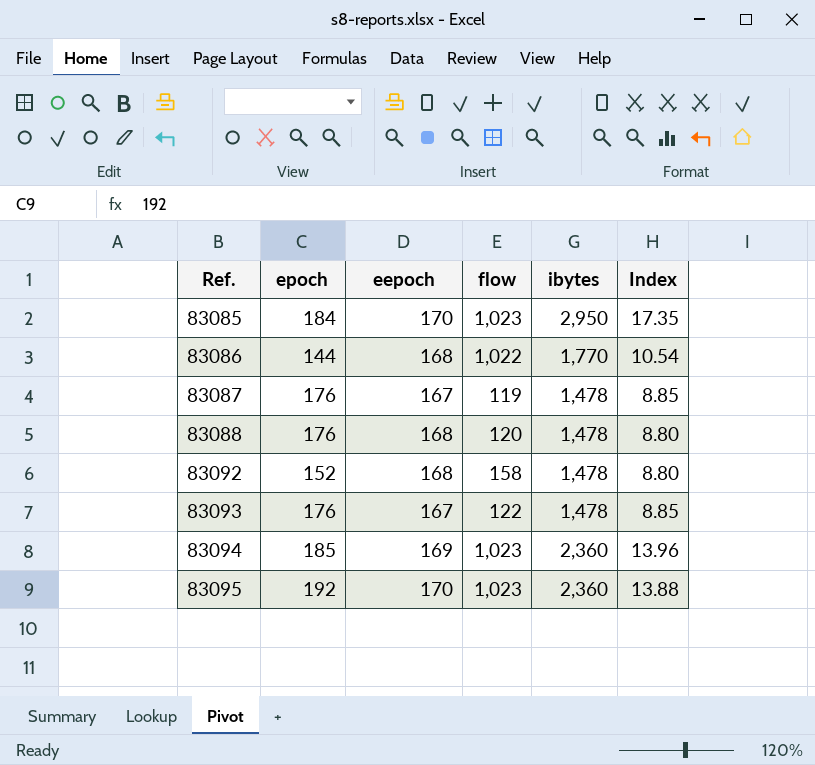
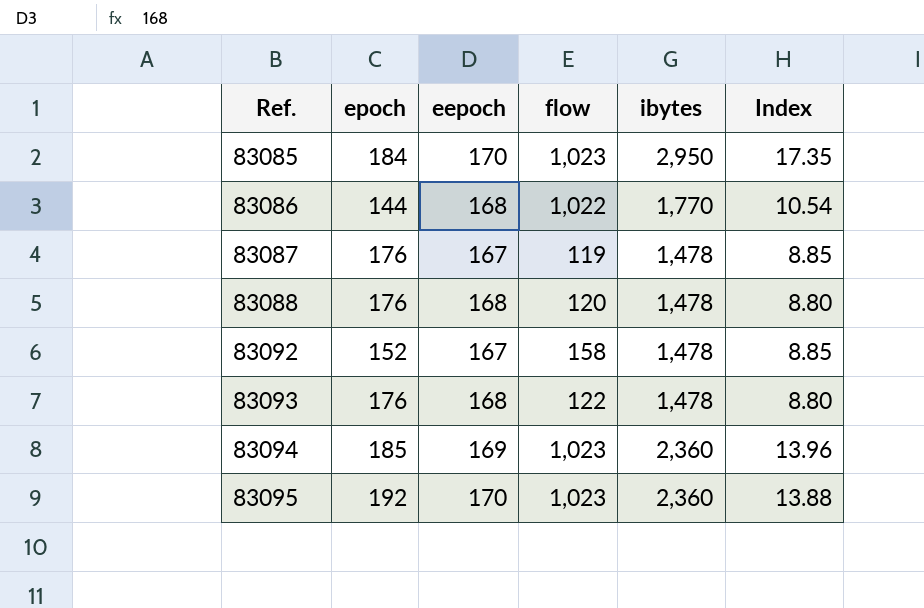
83092 | eepoch: 168 -> 167
83092 | Index: 8.80 -> 8.85
83093 | eepoch: 167 -> 168
83093 | Index: 8.85 -> 8.80

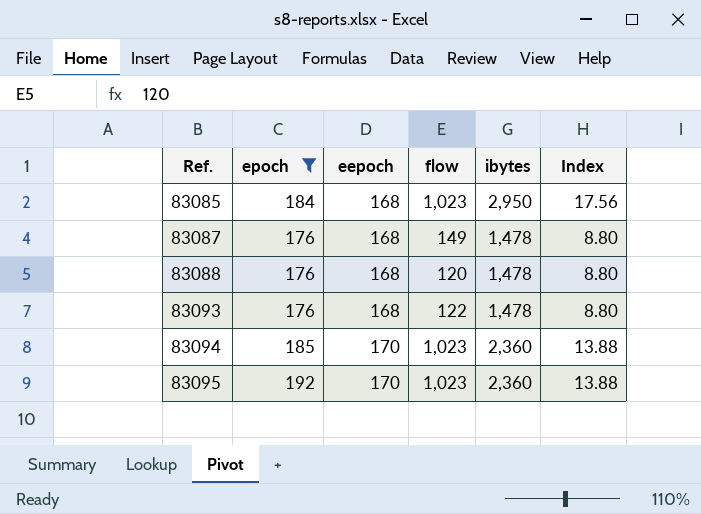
filter: none -> epoch >= 176
83085 | eepoch: 170 -> 168
83085 | Index: 17.35 -> 17.56
83087 | eepoch: 167 -> 168
83087 | flow: 119 -> 149
83087 | Index: 8.85 -> 8.80
83094 | eepoch: 169 -> 170
83094 | Index: 13.96 -> 13.88

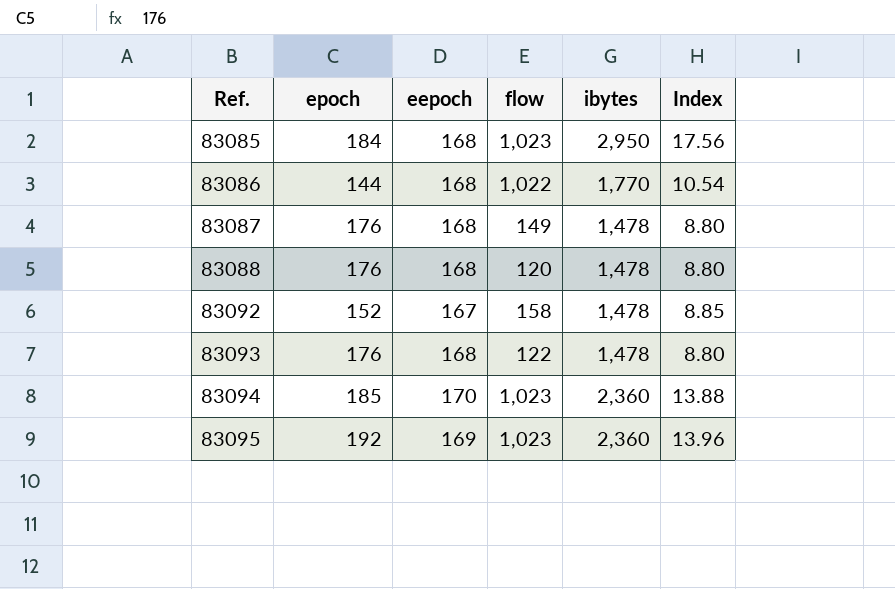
filter: epoch >= 176 -> none
83095 | eepoch: 170 -> 169
83095 | Index: 13.88 -> 13.96

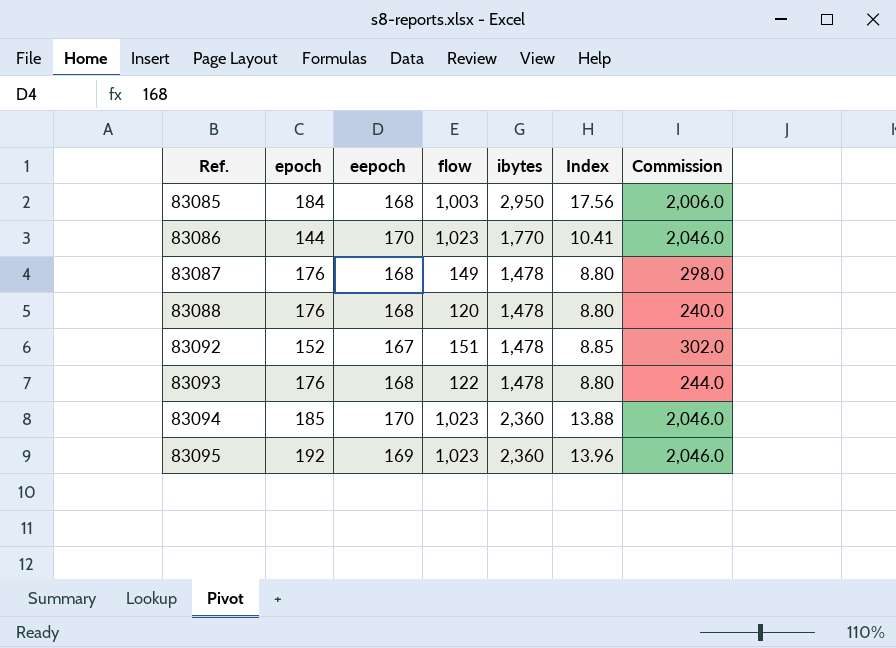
column Commission | formula: none -> [flow] * 2
83085 | flow: 1,023 -> 1,003
83086 | eepoch: 168 -> 170
83086 | flow: 1,022 -> 1,023
83086 | Index: 10.54 -> 10.41
83092 | flow: 158 -> 151

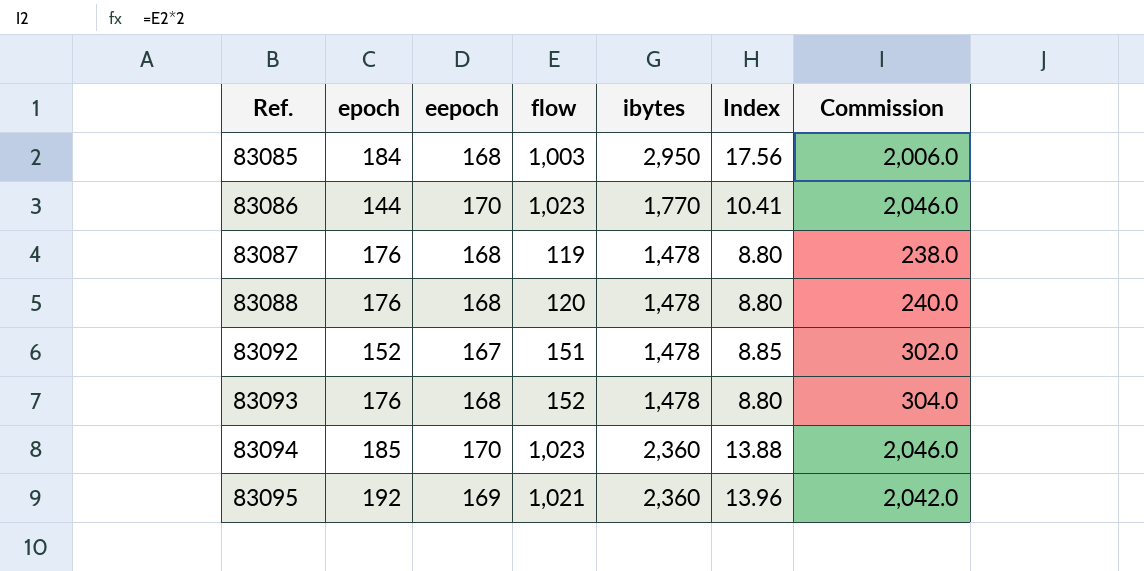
83087 | flow: 149 -> 119
83087 | Commission: 298.0 -> 238.0
83093 | flow: 122 -> 152
83093 | Commission: 244.0 -> 304.0
83095 | flow: 1,023 -> 1,021
83095 | Commission: 2,046.0 -> 2,042.0

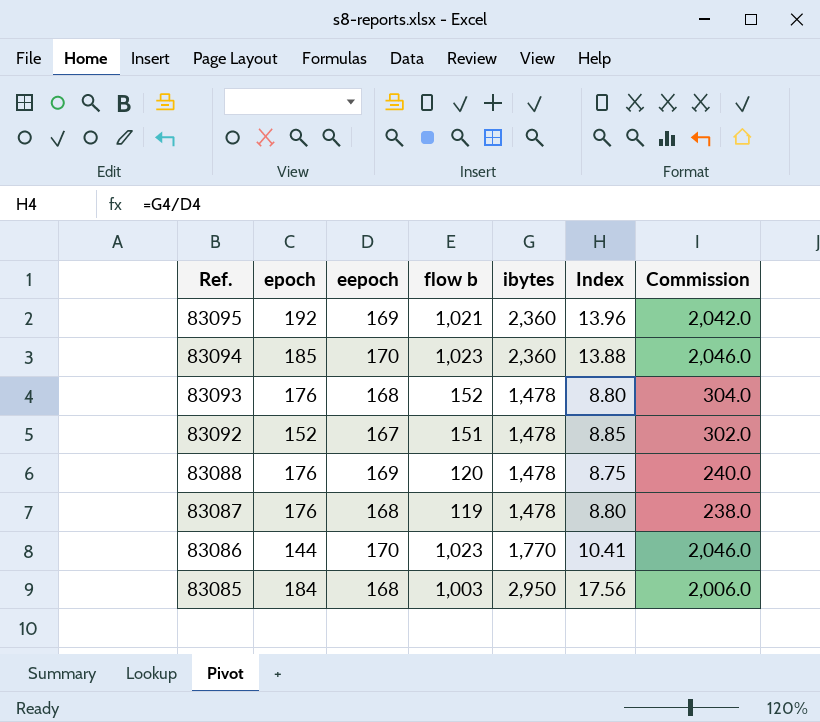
row order: Ref. ascending -> Ref. descending
column name: flow -> flow b
83088 | eepoch: 168 -> 169
83088 | Index: 8.80 -> 8.75

